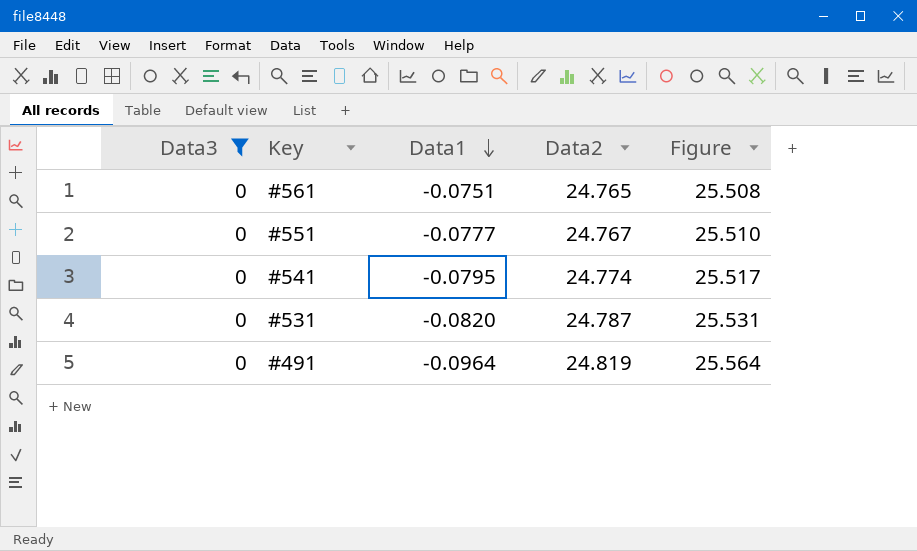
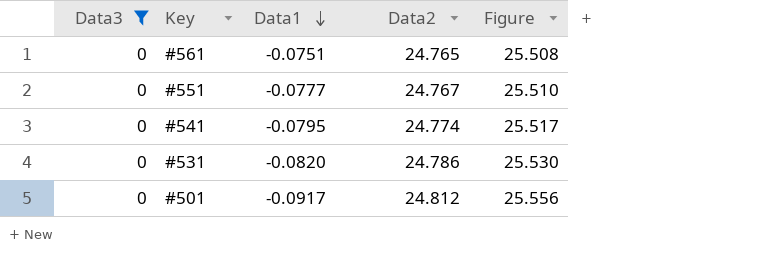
row #491: 0 | -0.0964 | 24.819 | 25.564 -> none
#531 | Data2: 24.787 -> 24.786
#531 | Figure: 25.531 -> 25.530
row #501: none -> 0 | -0.0917 | 24.812 | 25.556

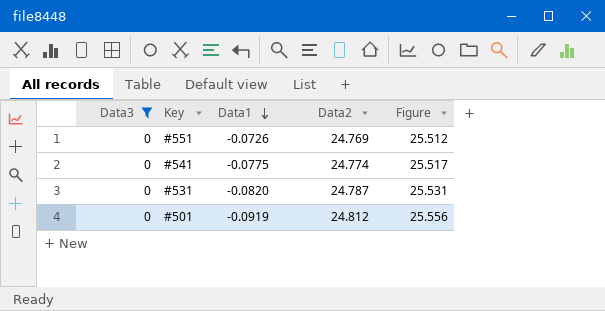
row #561: 0 | -0.0751 | 24.765 | 25.508 -> none
#551 | Data1: -0.0777 -> -0.0726
#551 | Data2: 24.767 -> 24.769
#551 | Figure: 25.510 -> 25.512
#541 | Data1: -0.0795 -> -0.0775
#531 | Data2: 24.786 -> 24.787
#531 | Figure: 25.530 -> 25.531
#501 | Data1: -0.0917 -> -0.0919

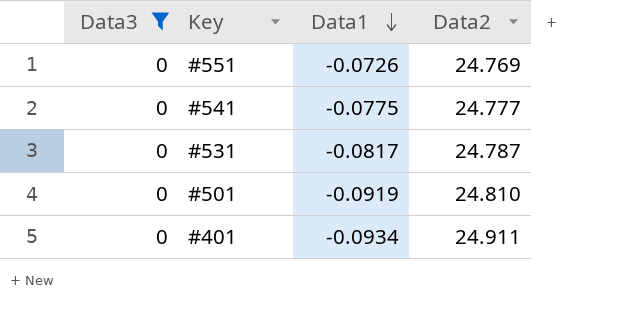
column Figure | formula: [Data2] * 1.03 -> none
#541 | Data2: 24.774 -> 24.777
#531 | Data1: -0.0820 -> -0.0817
#501 | Data2: 24.812 -> 24.810
row #401: none -> 0 | -0.0934 | 24.911

